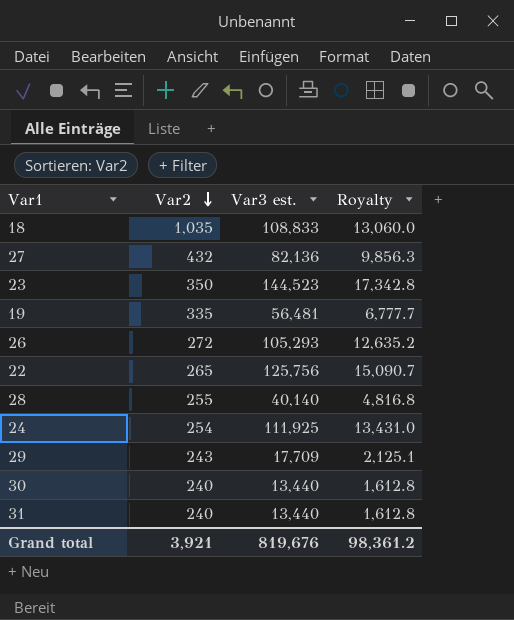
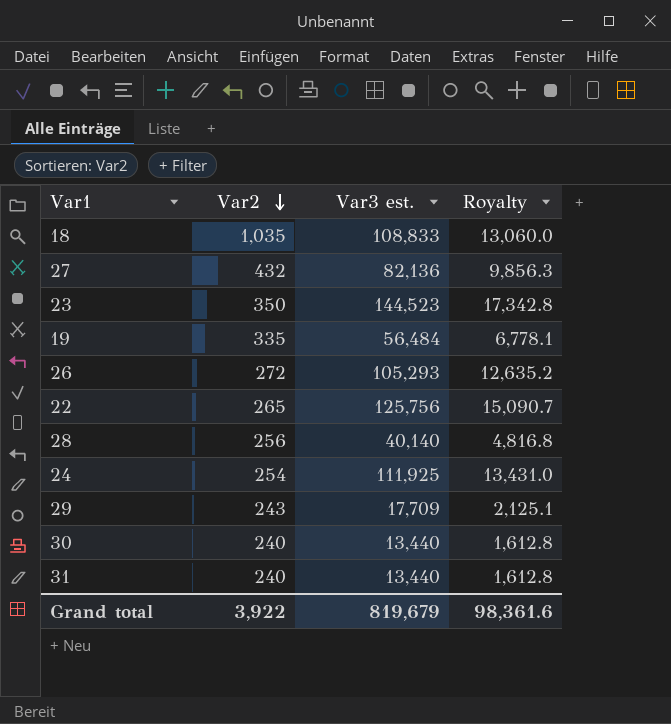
19 | Var3 est.: 56,481 -> 56,484
19 | Royalty: 6,777.7 -> 6,778.1
28 | Var2: 255 -> 256
Grand total | Var2: 3,921 -> 3,922
Grand total | Var3 est.: 819,676 -> 819,679
Grand total | Royalty: 98,361.2 -> 98,361.6

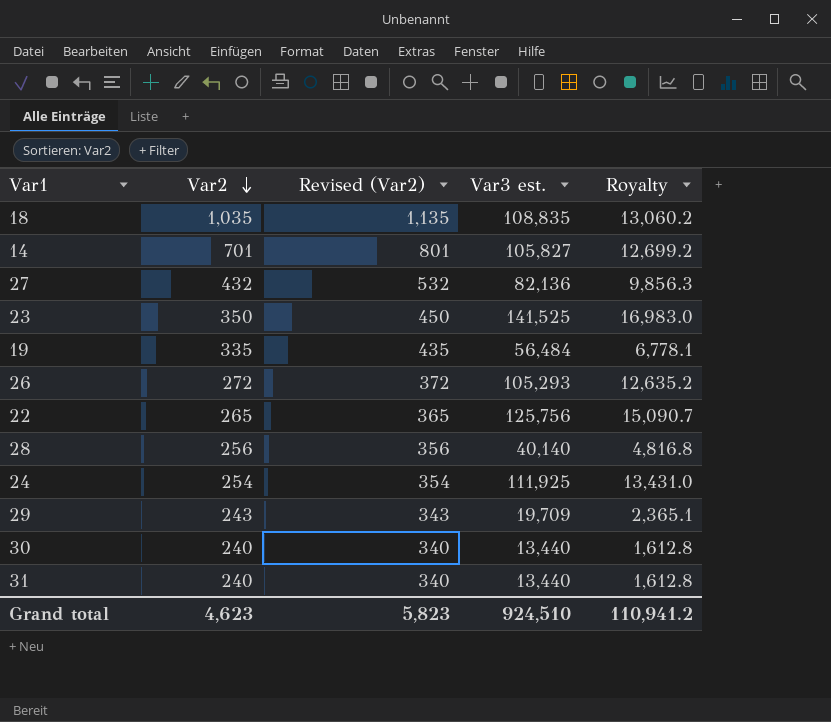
column Revised (Var2) | formula: none -> [Var2] + 100
18 | Var3 est.: 108,833 -> 108,835
18 | Royalty: 13,060.0 -> 13,060.2
row 14: none -> 701 | 801 | 105,827 | 12,699.2
23 | Var3 est.: 144,523 -> 141,525
23 | Royalty: 17,342.8 -> 16,983.0
29 | Var3 est.: 17,709 -> 19,709
29 | Royalty: 2,125.1 -> 2,365.1
Grand total | Var2: 3,922 -> 4,623
Grand total | Var3 est.: 819,679 -> 924,510
Grand total | Royalty: 98,361.6 -> 110,941.2

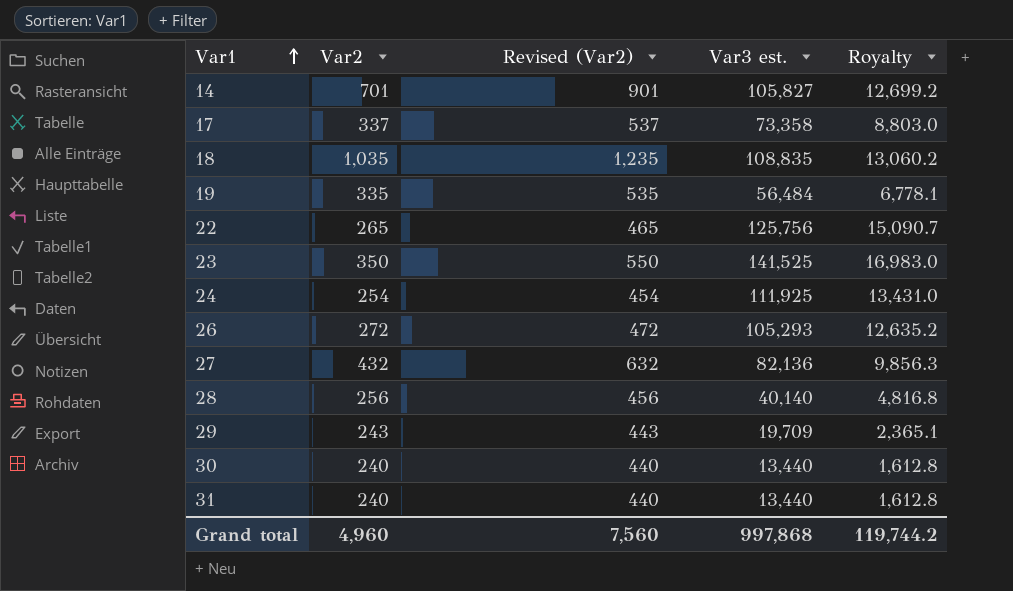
row order: Var2 descending -> Var1 ascending
column Revised (Var2) | formula: [Var2] + 100 -> [Var2] + 200
row 17: none -> 337 | 537 | 73,358 | 8,803.0
Grand total | Var2: 4,623 -> 4,960
Grand total | Revised (Var2): 5,823 -> 7,560
Grand total | Var3 est.: 924,510 -> 997,868
Grand total | Royalty: 110,941.2 -> 119,744.2

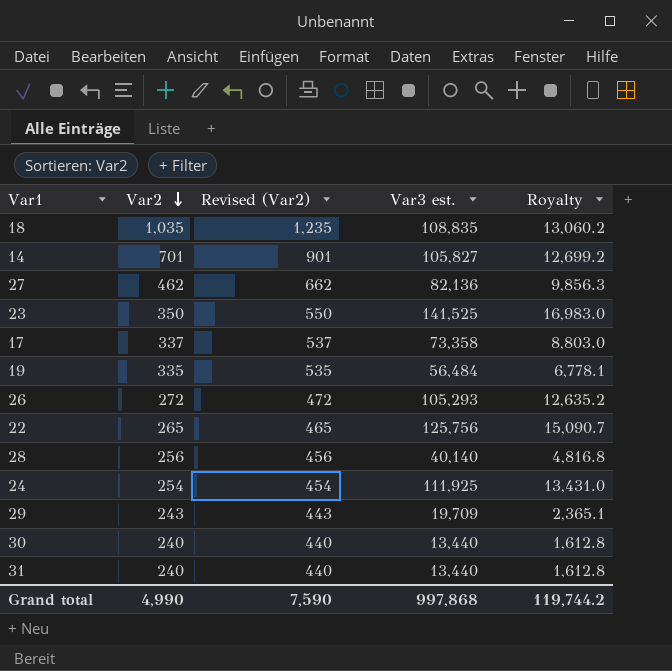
row order: Var1 ascending -> Var2 descending
27 | Var2: 432 -> 462
27 | Revised (Var2): 632 -> 662
Grand total | Var2: 4,960 -> 4,990
Grand total | Revised (Var2): 7,560 -> 7,590

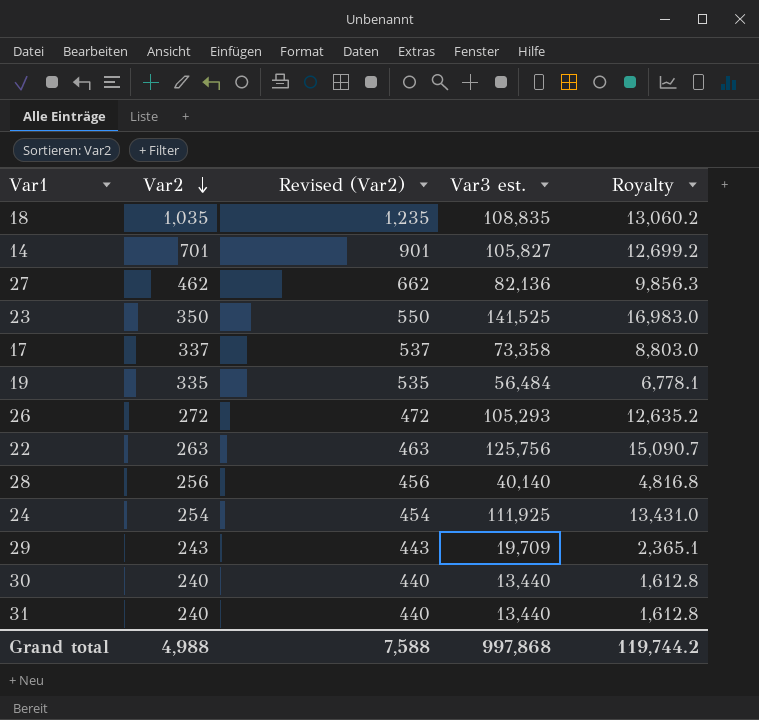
22 | Var2: 265 -> 263
22 | Revised (Var2): 465 -> 463
Grand total | Var2: 4,990 -> 4,988
Grand total | Revised (Var2): 7,590 -> 7,588

